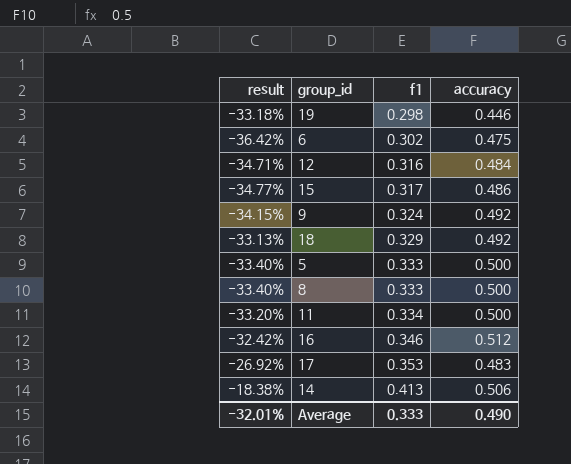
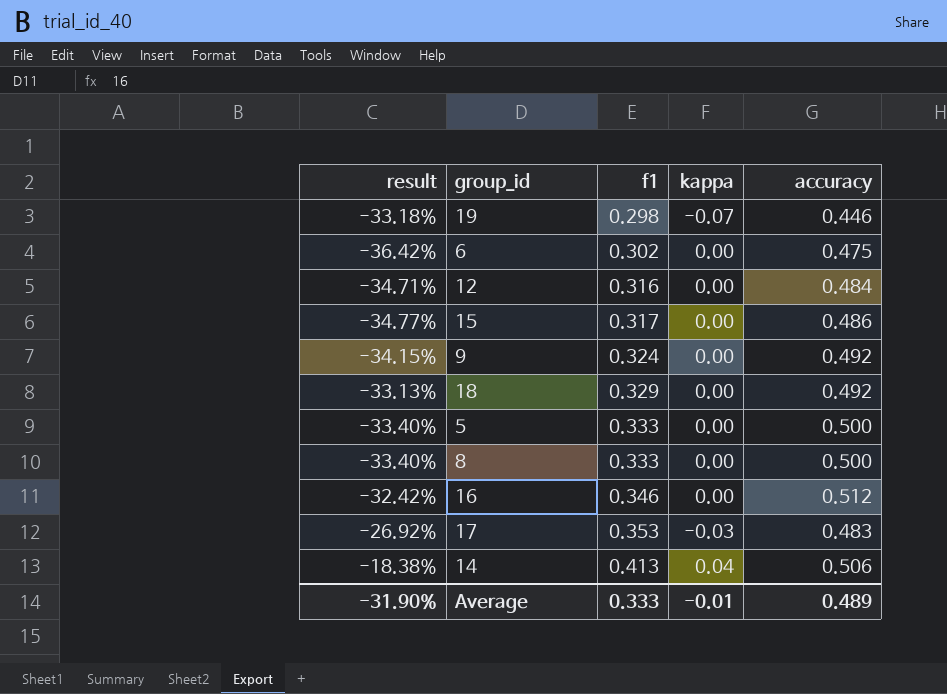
column kappa | position: none -> 4
row 11: -33.20% | 0.334 | 0.500 -> none
Average | result: -32.01% -> -31.90%
Average | accuracy: 0.490 -> 0.489

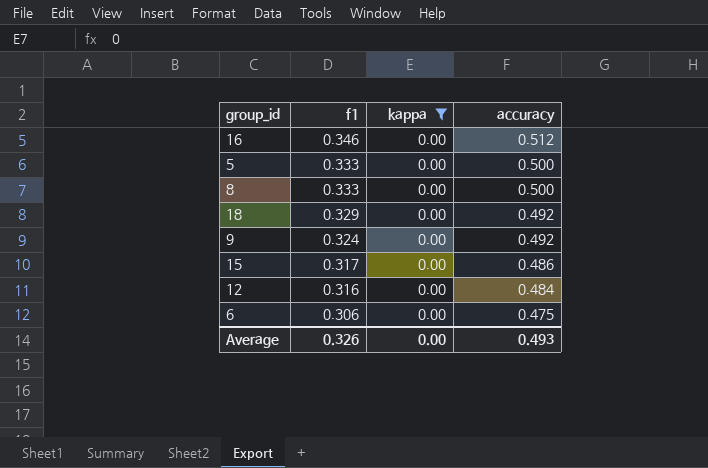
filter: none -> kappa = 0.00
row order: f1 ascending -> f1 descending
column result | formula: ([f1] - [accuracy]) / [accuracy] -> none
6 | f1: 0.302 -> 0.306
Average | f1: 0.333 -> 0.326
Average | kappa: -0.01 -> 0.00
Average | accuracy: 0.489 -> 0.493

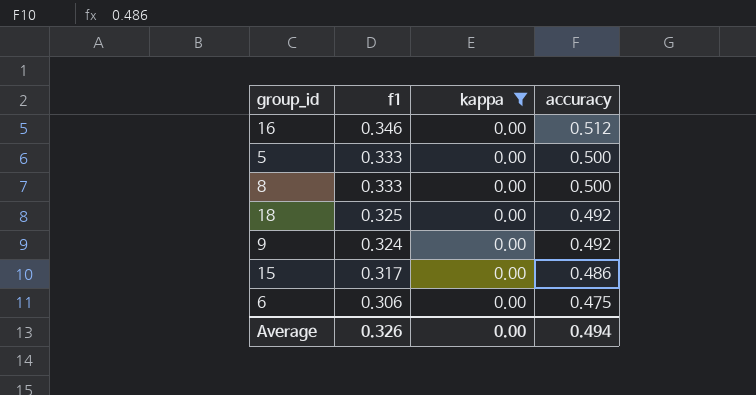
row 12: 0.316 | 0.00 | 0.484 -> none
18 | f1: 0.329 -> 0.325
Average | accuracy: 0.493 -> 0.494

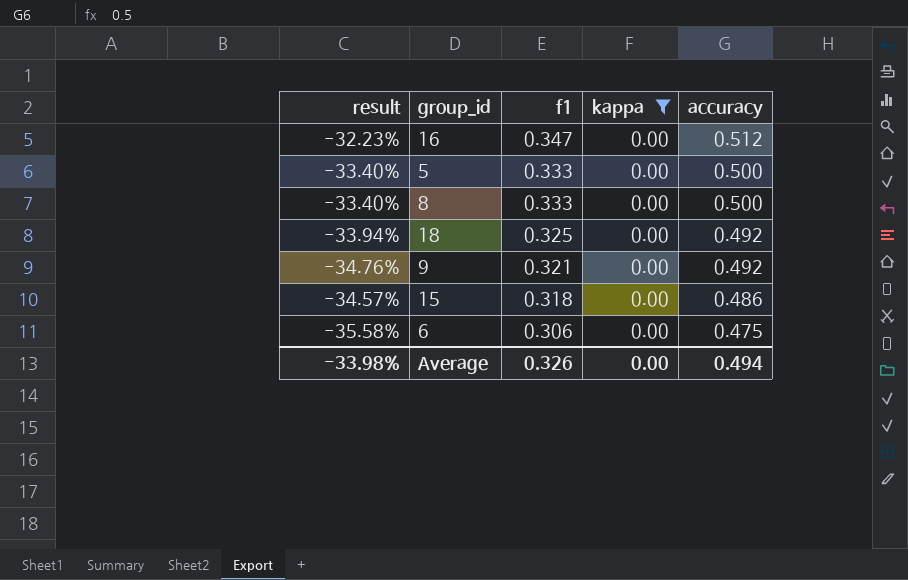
column result | formula: none -> ([f1] - [accuracy]) / [accuracy]
16 | f1: 0.346 -> 0.347
9 | f1: 0.324 -> 0.321
15 | f1: 0.317 -> 0.318

